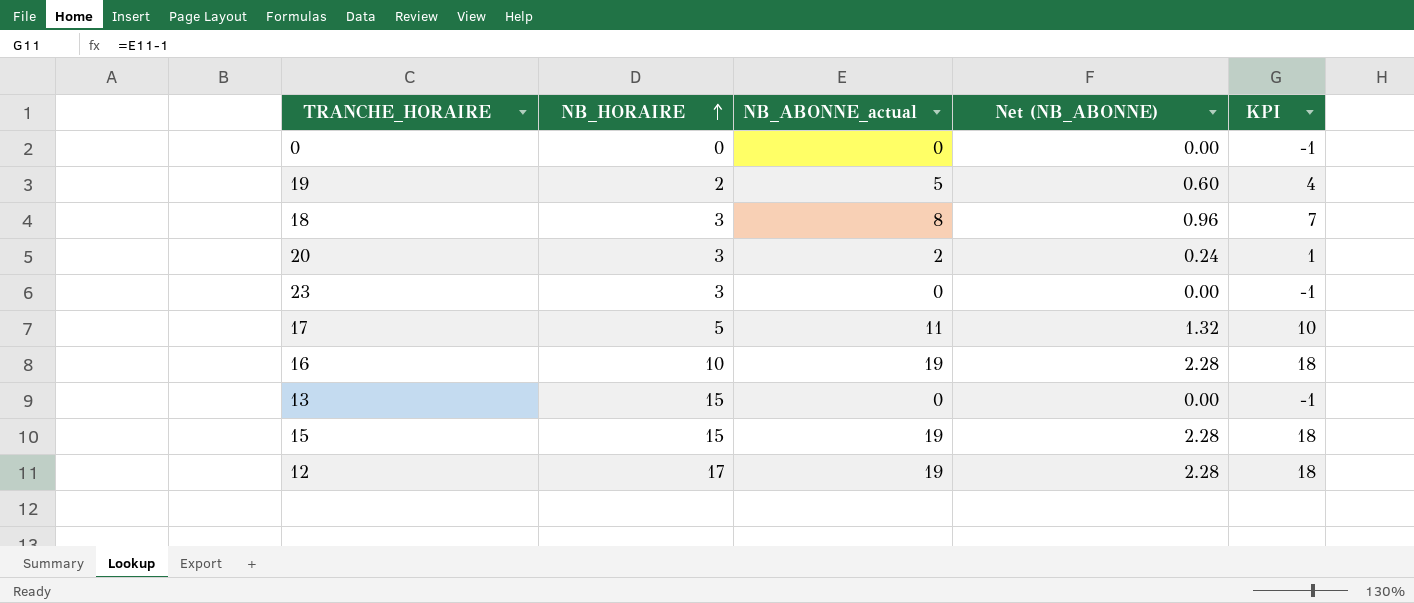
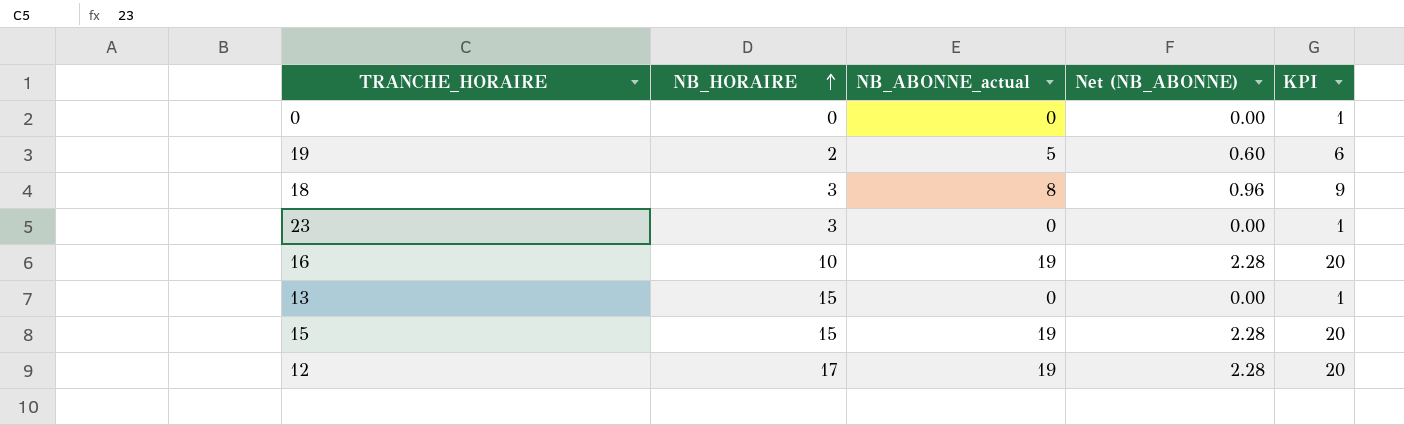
column KPI | formula: [NB_ABONNE_actual] - 1 -> [NB_ABONNE_actual] + 1
row 20: 3 | 2 | 0.24 | 1 -> none
row 17: 5 | 11 | 1.32 | 10 -> none

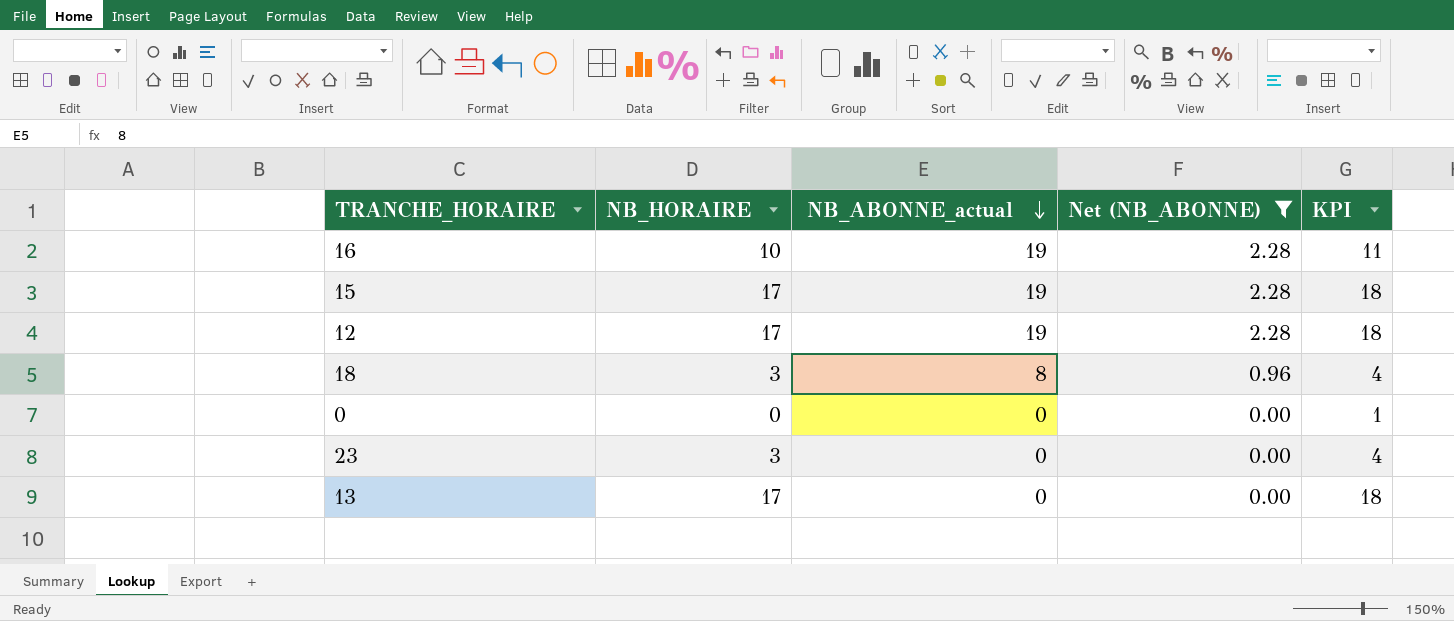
filter: none -> Net (NB_ABONNE) != 0.60
row order: NB_HORAIRE ascending -> NB_ABONNE_actual descending
column KPI | formula: [NB_ABONNE_actual] + 1 -> [NB_HORAIRE] + 1
15 | NB_HORAIRE: 15 -> 17
13 | NB_HORAIRE: 15 -> 17

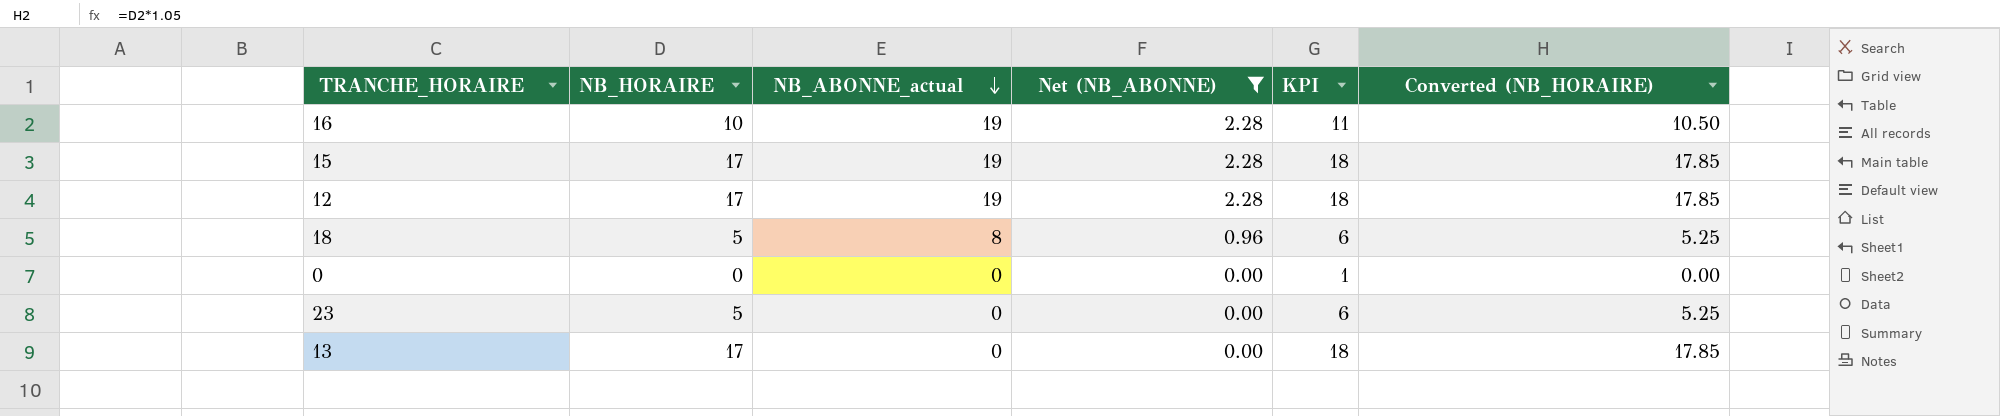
column Converted (NB_HORAIRE) | formula: none -> [NB_HORAIRE] * 1.05
18 | NB_HORAIRE: 3 -> 5
18 | KPI: 4 -> 6
23 | NB_HORAIRE: 3 -> 5
23 | KPI: 4 -> 6

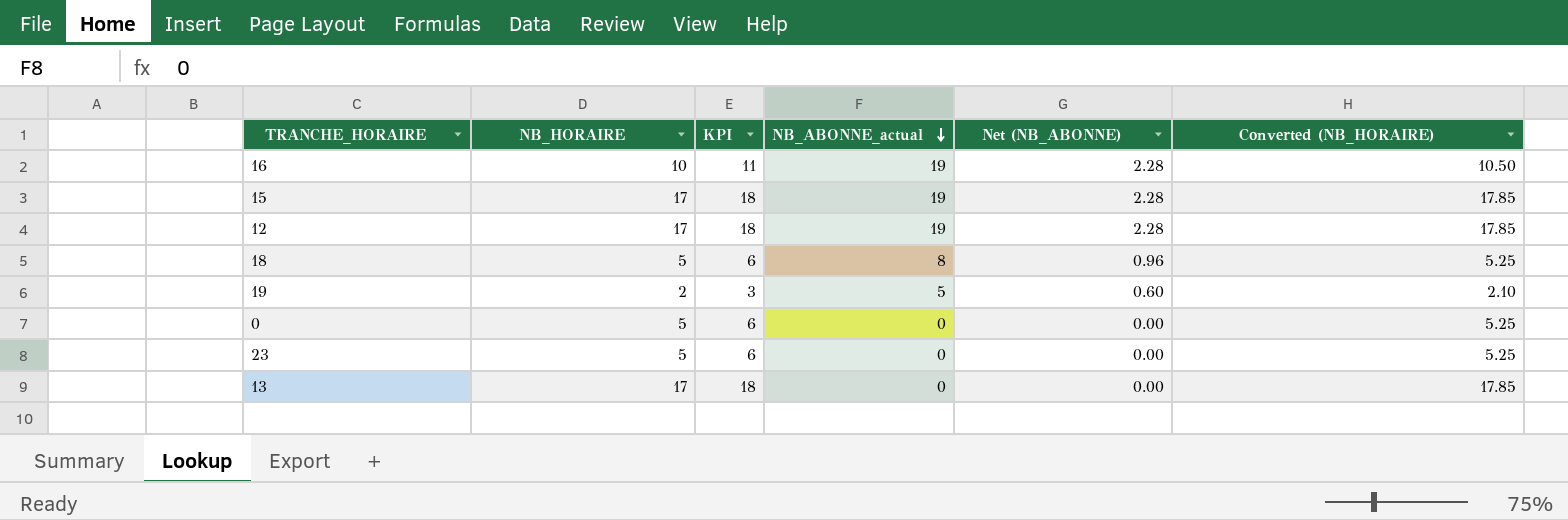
filter: Net (NB_ABONNE) != 0.60 -> none
column KPI | position: 5 -> 3
0 | NB_HORAIRE: 0 -> 5
0 | KPI: 1 -> 6
0 | Converted (NB_HORAIRE): 0.00 -> 5.25

